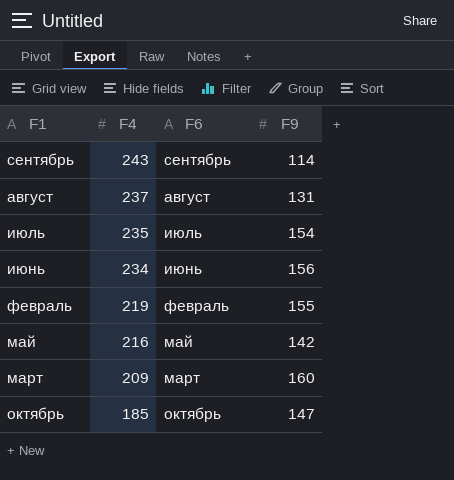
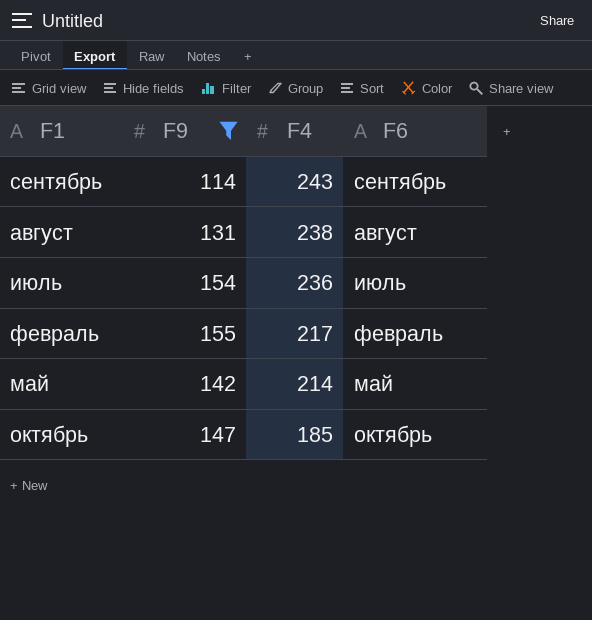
filter: none -> F9 <= 155
column F9 | position: 4 -> 2
август | F4: 237 -> 238
июль | F4: 235 -> 236
февраль | F4: 219 -> 217
май | F4: 216 -> 214

